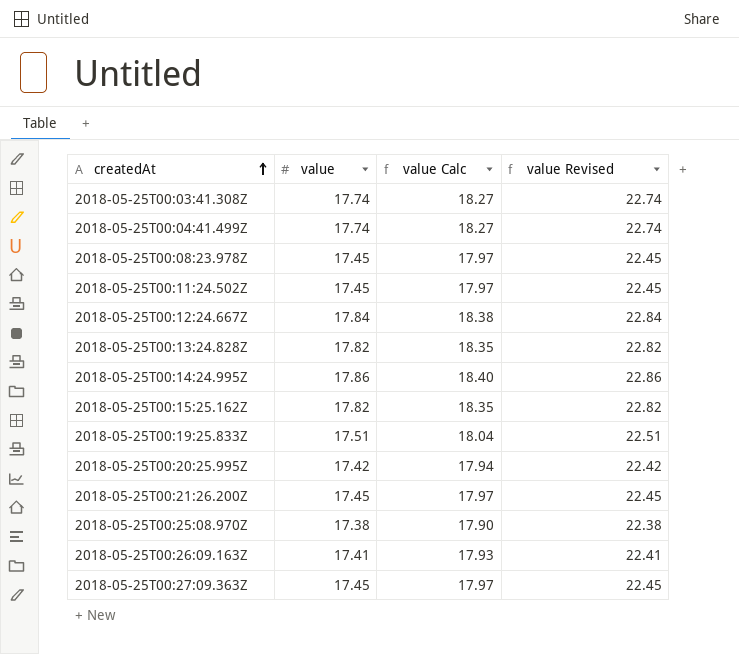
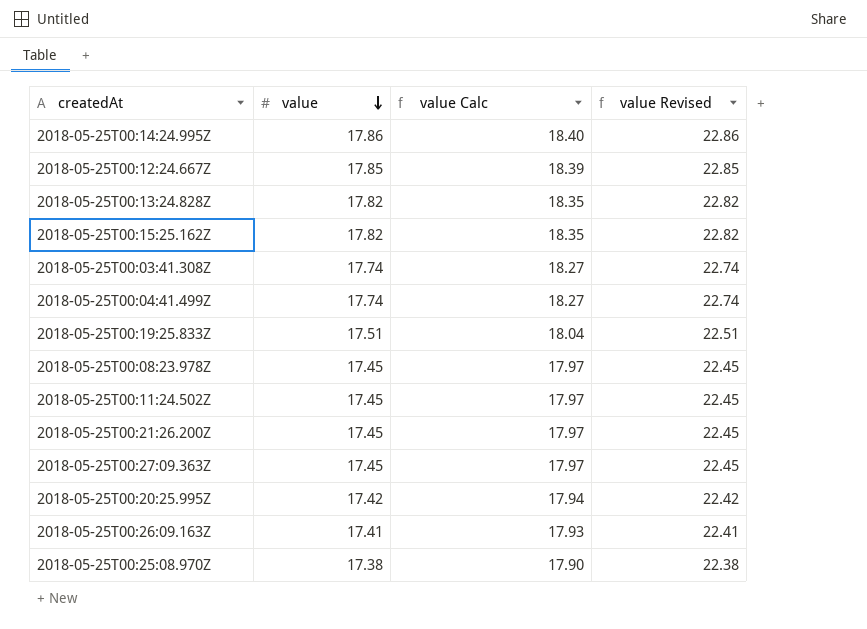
row order: createdAt ascending -> value descending
2018-05-25T00:12:24.667Z | value: 17.84 -> 17.85
2018-05-25T00:12:24.667Z | value Calc: 18.38 -> 18.39
2018-05-25T00:12:24.667Z | value Revised: 22.84 -> 22.85

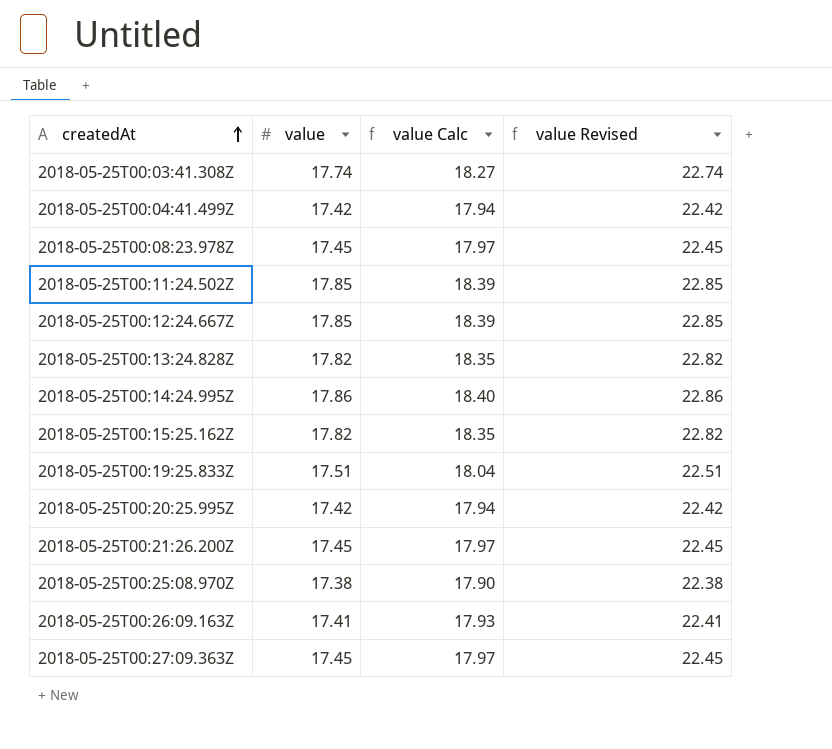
row order: value descending -> createdAt ascending
2018-05-25T00:04:41.499Z | value: 17.74 -> 17.42
2018-05-25T00:04:41.499Z | value Calc: 18.27 -> 17.94
2018-05-25T00:04:41.499Z | value Revised: 22.74 -> 22.42
2018-05-25T00:11:24.502Z | value: 17.45 -> 17.85
2018-05-25T00:11:24.502Z | value Calc: 17.97 -> 18.39
2018-05-25T00:11:24.502Z | value Revised: 22.45 -> 22.85

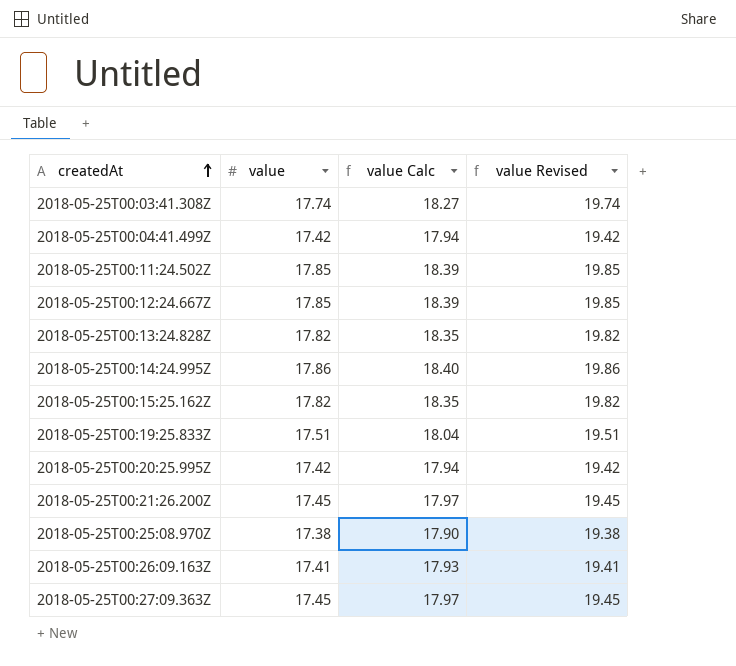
column value Revised | formula: [value] + 5 -> [value] + 2
row 2018-05-25T00:08:23.978Z: 17.45 | 17.97 | 22.45 -> none

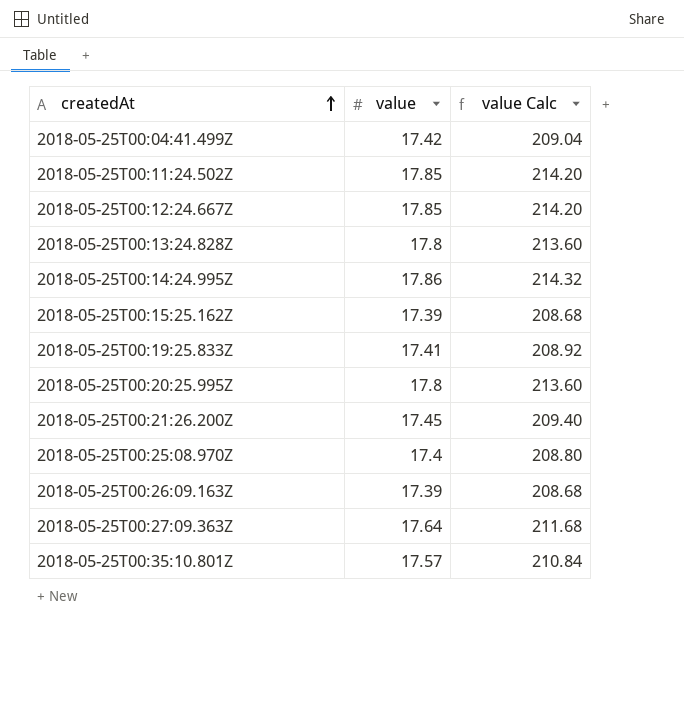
column value Revised | formula: [value] + 2 -> none
column value Calc | formula: [value] * 1.03 -> [value] * 12
row 2018-05-25T00:03:41.308Z: 17.74 | 18.27 | 19.74 -> none
2018-05-25T00:13:24.828Z | value: 17.82 -> 17.8
2018-05-25T00:15:25.162Z | value: 17.82 -> 17.39
2018-05-25T00:19:25.833Z | value: 17.51 -> 17.41
2018-05-25T00:20:25.995Z | value: 17.42 -> 17.8
2018-05-25T00:25:08.970Z | value: 17.38 -> 17.4
2018-05-25T00:26:09.163Z | value: 17.41 -> 17.39
2018-05-25T00:27:09.363Z | value: 17.45 -> 17.64
row 2018-05-25T00:35:10.801Z: none -> 17.57 | 210.84

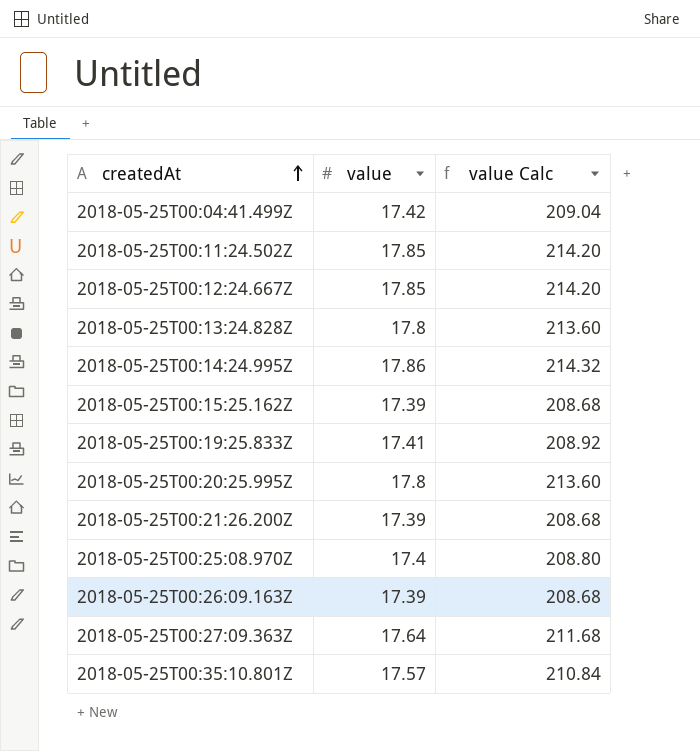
2018-05-25T00:21:26.200Z | value: 17.45 -> 17.39
2018-05-25T00:21:26.200Z | value Calc: 209.40 -> 208.68

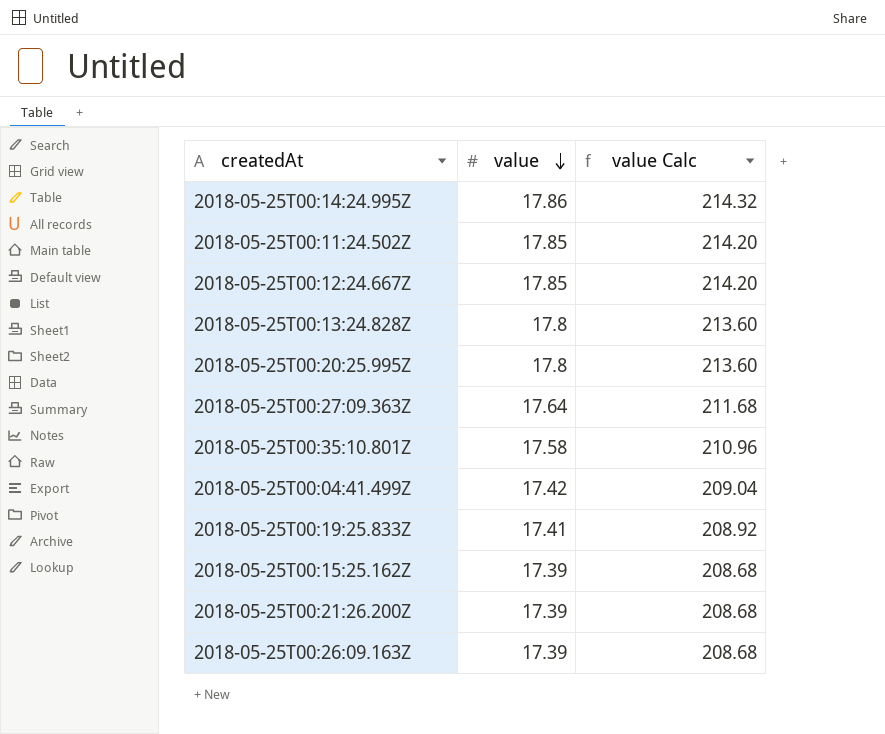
row order: createdAt ascending -> value descending
row 2018-05-25T00:25:08.970Z: 17.4 | 208.80 -> none
2018-05-25T00:35:10.801Z | value: 17.57 -> 17.58
2018-05-25T00:35:10.801Z | value Calc: 210.84 -> 210.96

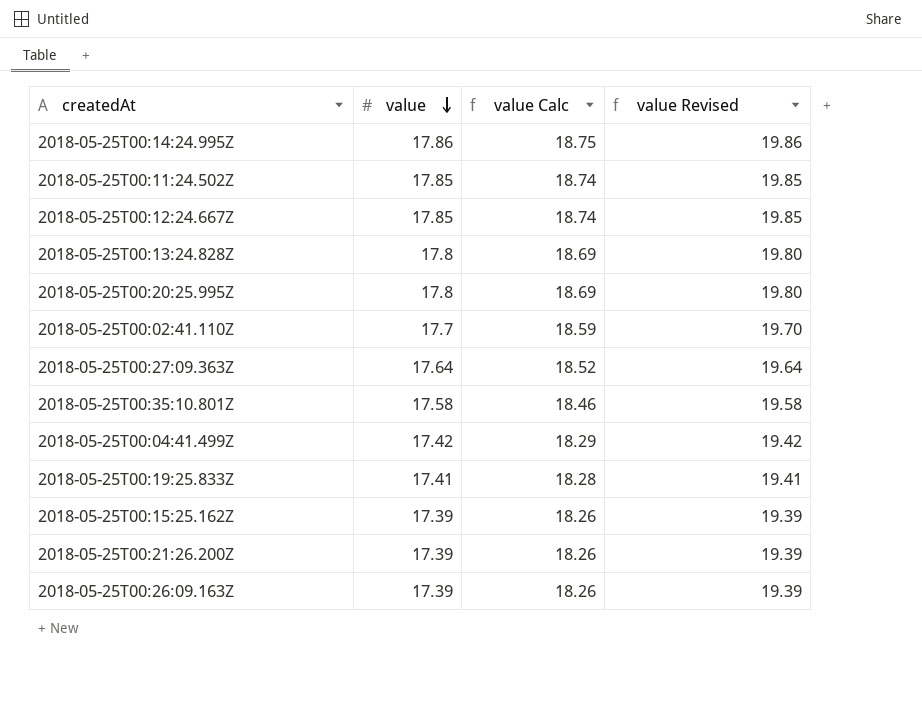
column value Calc | formula: [value] * 12 -> [value] * 1.05
column value Revised | formula: none -> [value] + 2
row 2018-05-25T00:02:41.110Z: none -> 17.7 | 18.59 | 19.70

